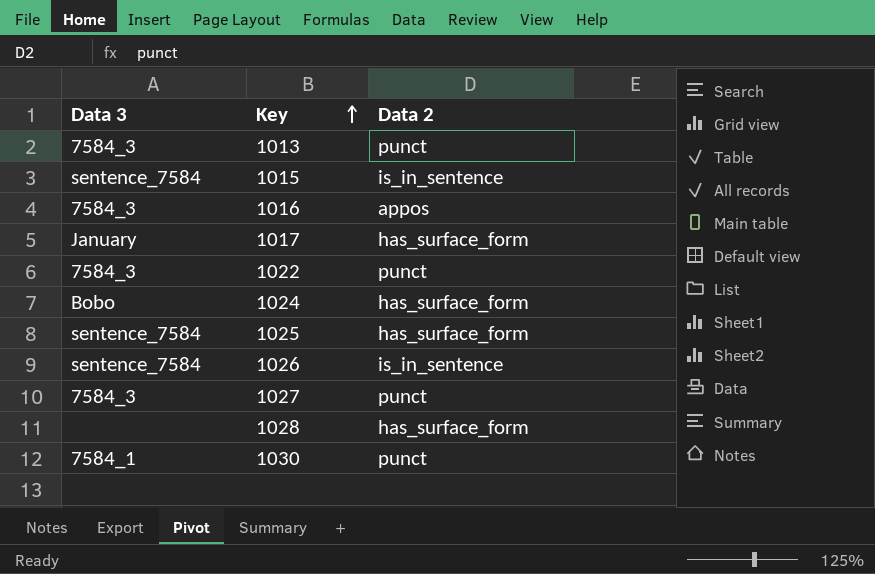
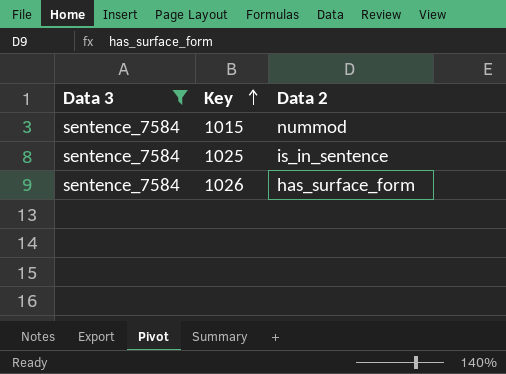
filter: none -> Data 3 = sentence_7584
1015 | Data 2: is_in_sentence -> nummod
1025 | Data 2: has_surface_form -> is_in_sentence
1026 | Data 2: is_in_sentence -> has_surface_form

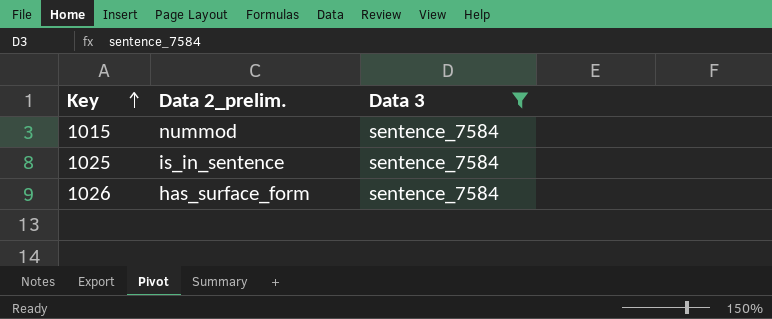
column name: Data 2 -> Data 2_prelim.
column Data 3 | position: 1 -> 3

